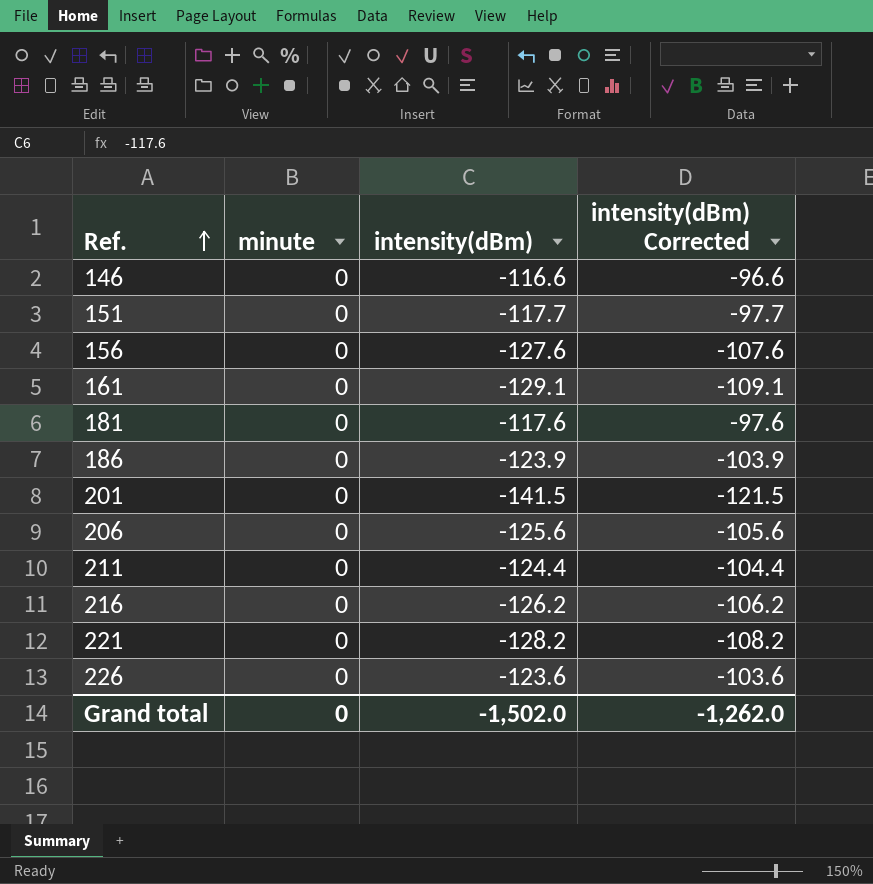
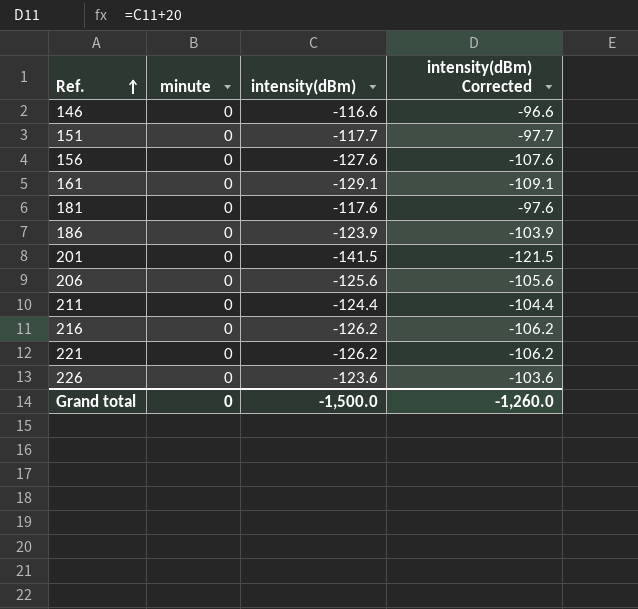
221 | intensity(dBm): -128.2 -> -126.2
221 | intensity(dBm) Corrected: -108.2 -> -106.2
Grand total | intensity(dBm): -1,502.0 -> -1,500.0
Grand total | intensity(dBm) Corrected: -1,262.0 -> -1,260.0

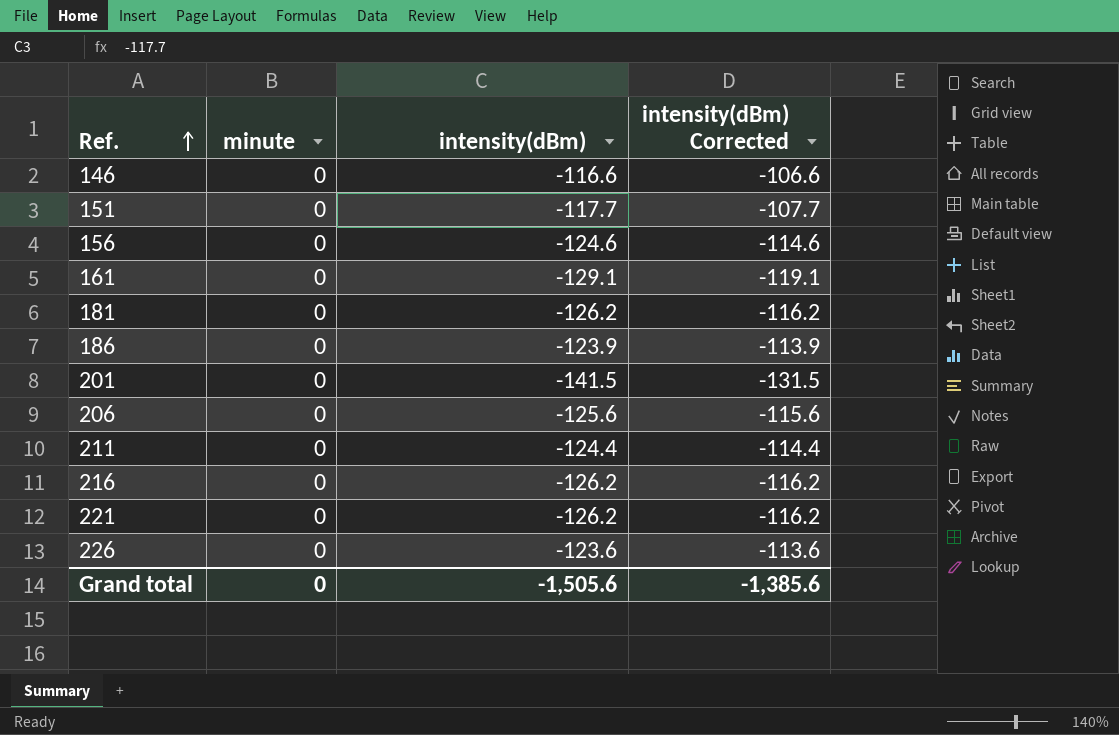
column intensity(dBm) Corrected | formula: [intensity(dBm)] + 20 -> [intensity(dBm)] + 10
156 | intensity(dBm): -127.6 -> -124.6
181 | intensity(dBm): -117.6 -> -126.2
Grand total | intensity(dBm): -1,500.0 -> -1,505.6
Grand total | intensity(dBm) Corrected: -1,260.0 -> -1,385.6

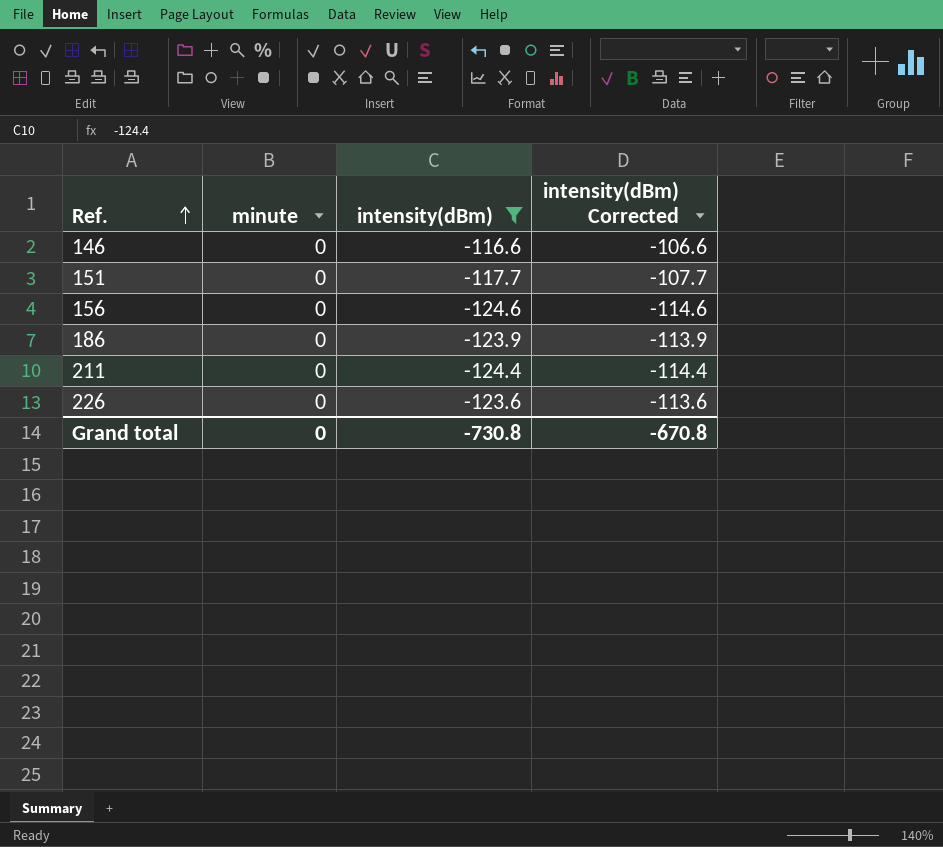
filter: none -> intensity(dBm) >= -124.6
Grand total | intensity(dBm): -1,505.6 -> -730.8
Grand total | intensity(dBm) Corrected: -1,385.6 -> -670.8

